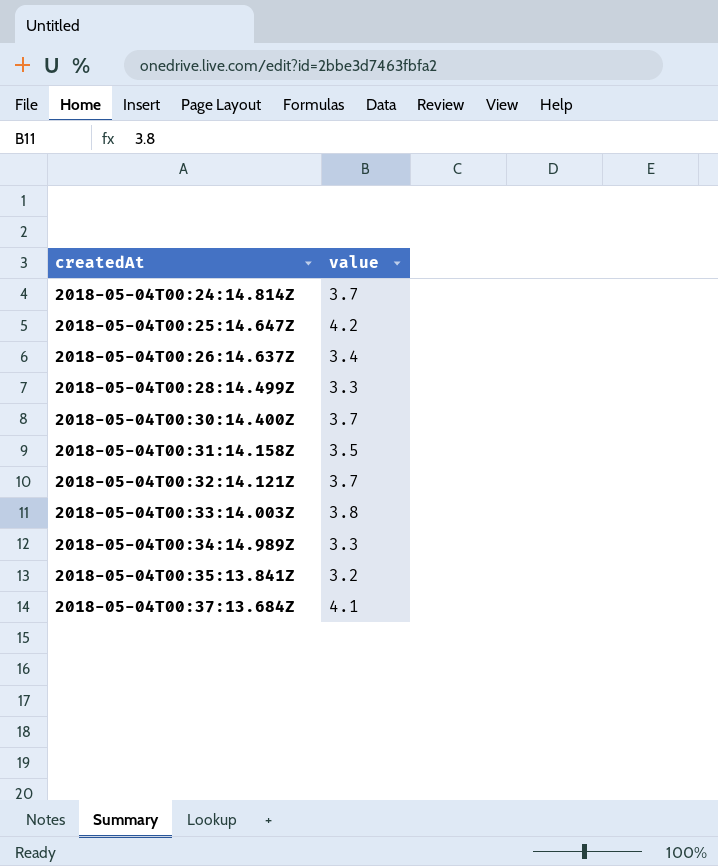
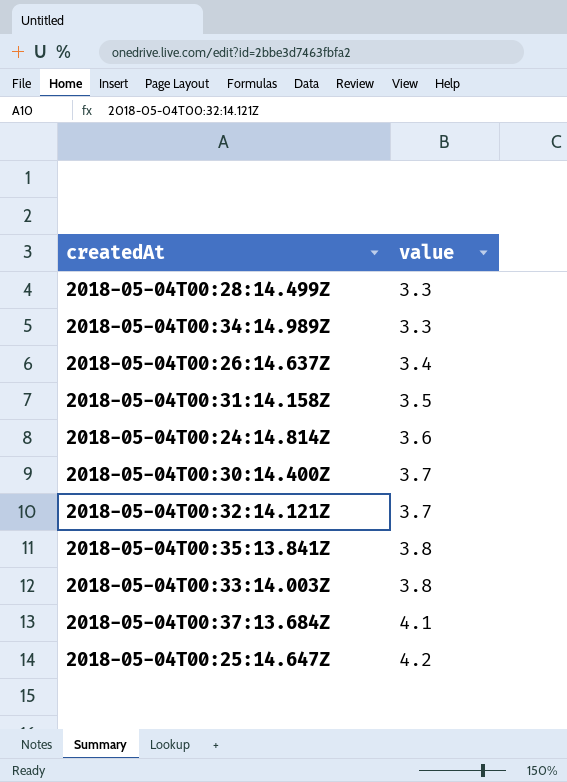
row order: createdAt ascending -> value ascending
2018-05-04T00:24:14.814Z | value: 3.7 -> 3.6
2018-05-04T00:35:13.841Z | value: 3.2 -> 3.8

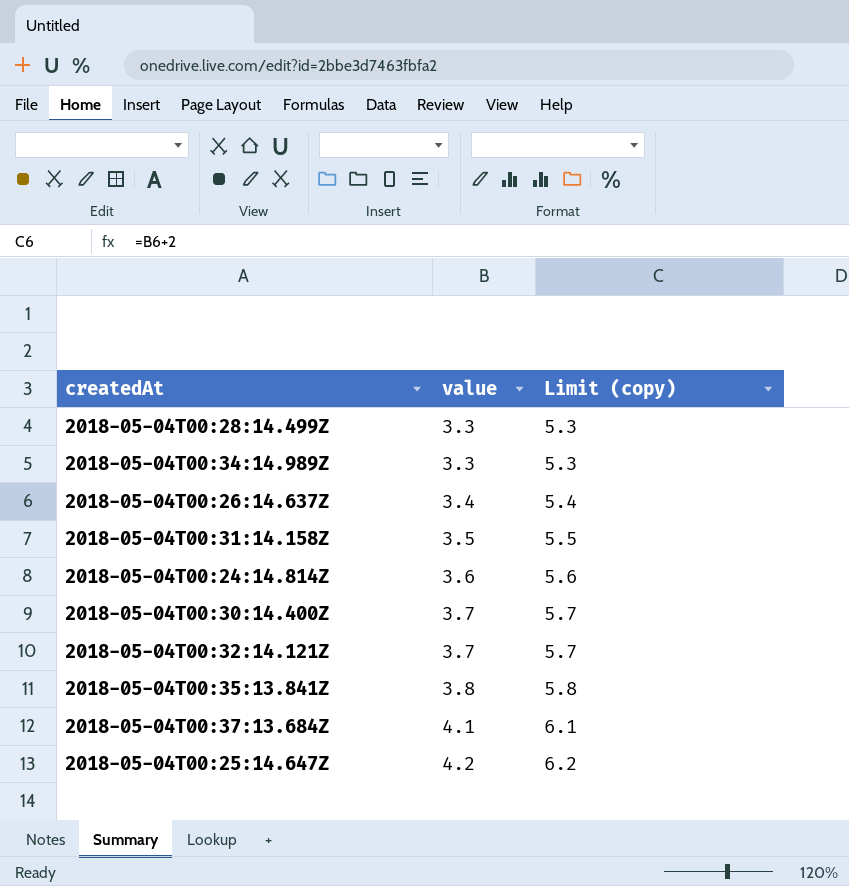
column Limit (copy) | formula: none -> [value] + 2
row 2018-05-04T00:33:14.003Z: 3.8 -> none

